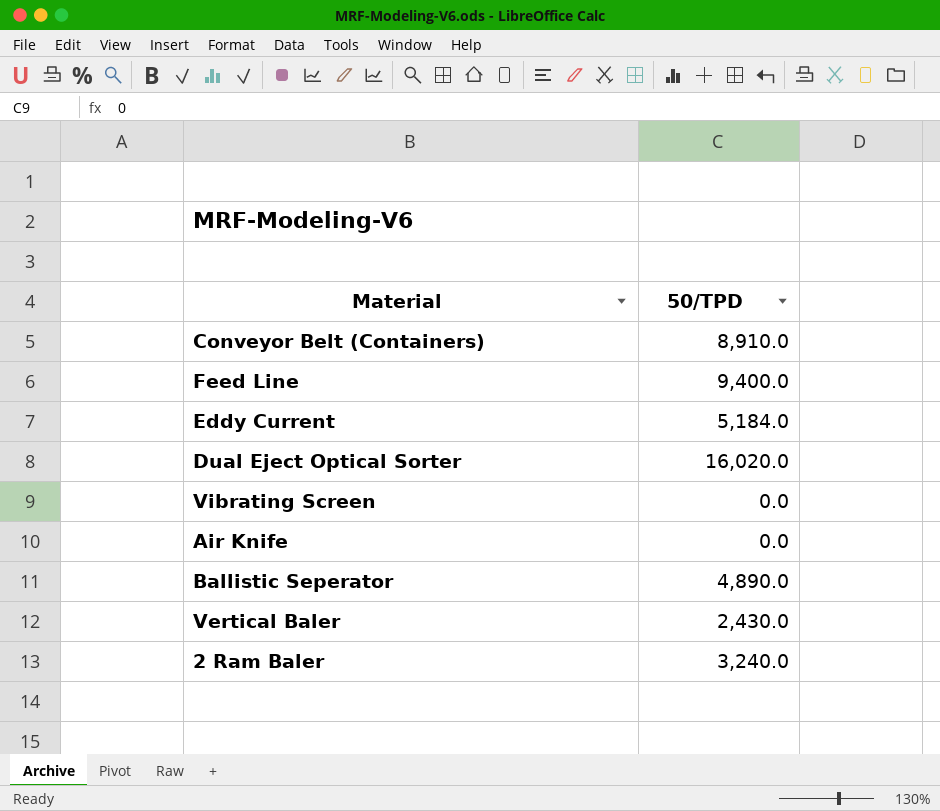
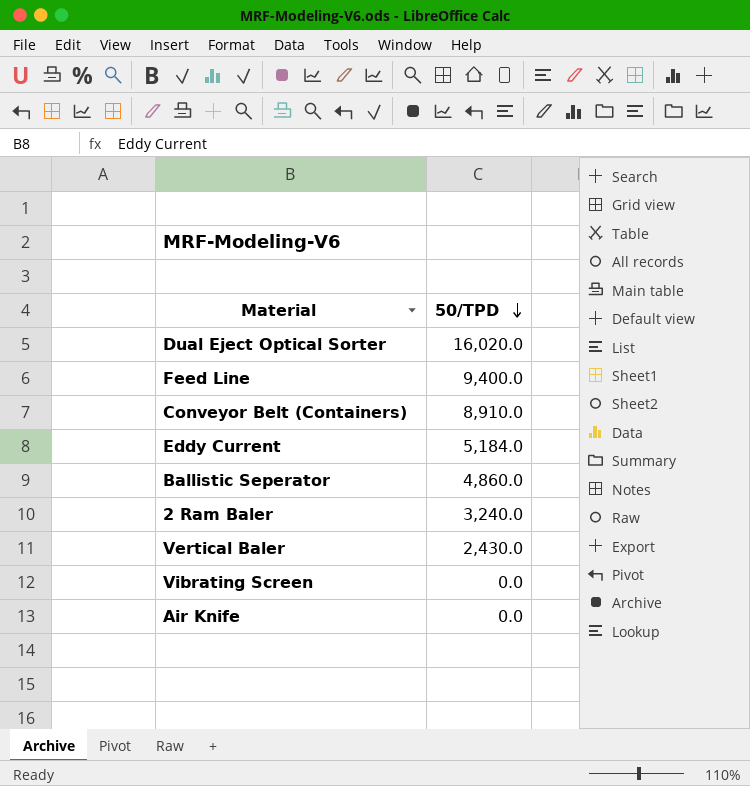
row order: none -> 50/TPD descending
Ballistic Seperator | 50/TPD: 4,890.0 -> 4,860.0

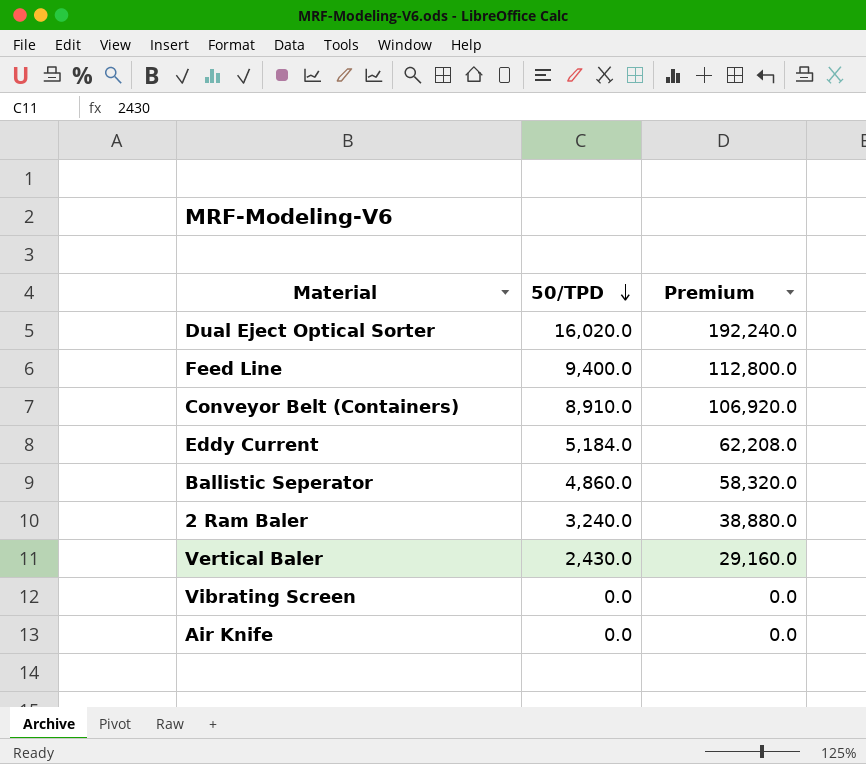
column Premium | formula: none -> [50/TPD] * 12

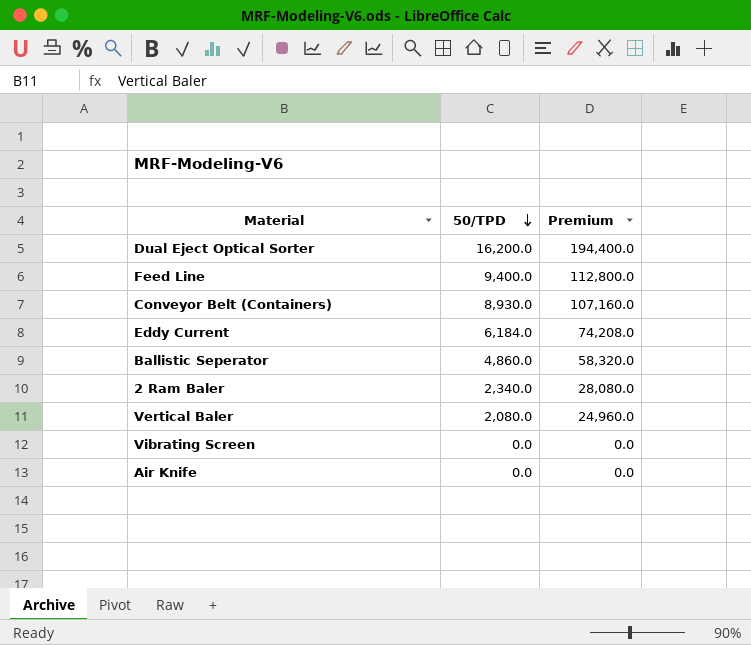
Dual Eject Optical Sorter | 50/TPD: 16,020.0 -> 16,200.0
Dual Eject Optical Sorter | Premium: 192,240.0 -> 194,400.0
Conveyor Belt (Containers) | 50/TPD: 8,910.0 -> 8,930.0
Conveyor Belt (Containers) | Premium: 106,920.0 -> 107,160.0
Eddy Current | 50/TPD: 5,184.0 -> 6,184.0
Eddy Current | Premium: 62,208.0 -> 74,208.0
2 Ram Baler | 50/TPD: 3,240.0 -> 2,340.0
2 Ram Baler | Premium: 38,880.0 -> 28,080.0
Vertical Baler | 50/TPD: 2,430.0 -> 2,080.0
Vertical Baler | Premium: 29,160.0 -> 24,960.0

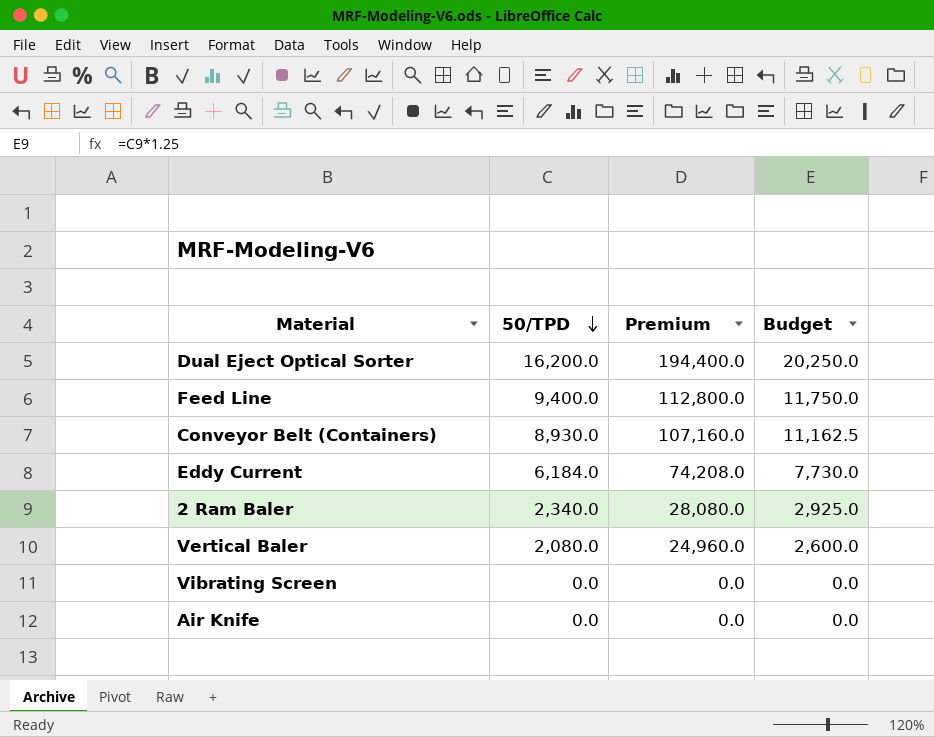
column Budget | formula: none -> [50/TPD] * 1.25
row Ballistic Seperator: 4,860.0 | 58,320.0 -> none

